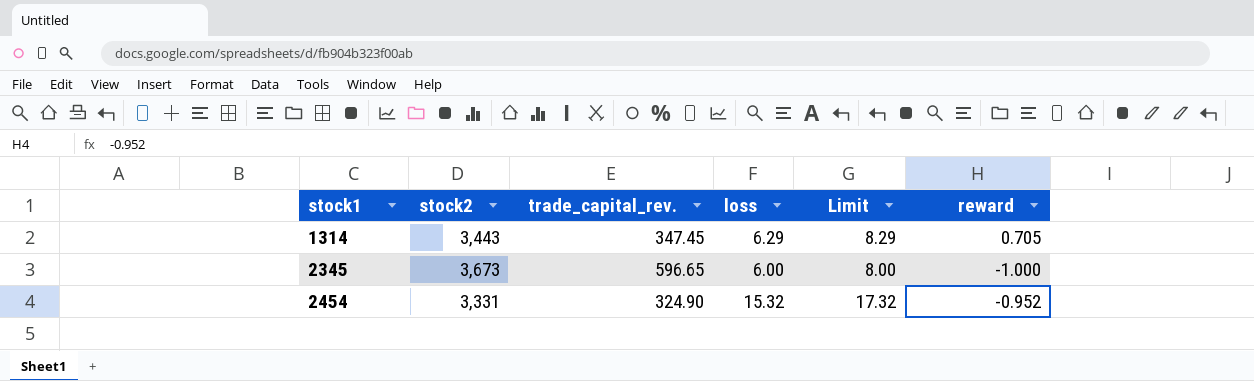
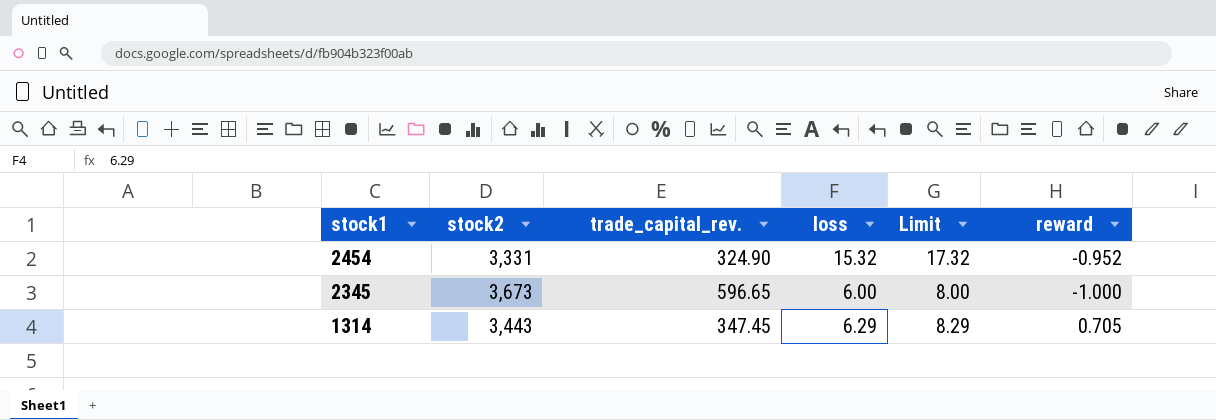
row order: stock1 ascending -> stock1 descending

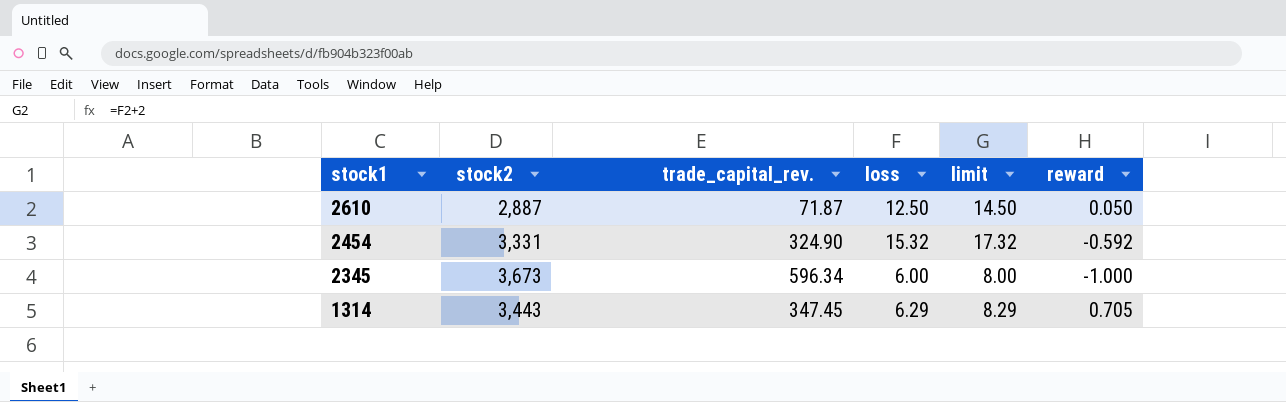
column name: Limit -> limit
row 2610: none -> 2,887 | 71.87 | 12.50 | 14.50 | 0.050
2454 | reward: -0.952 -> -0.592
2345 | trade_capital_rev.: 596.65 -> 596.34

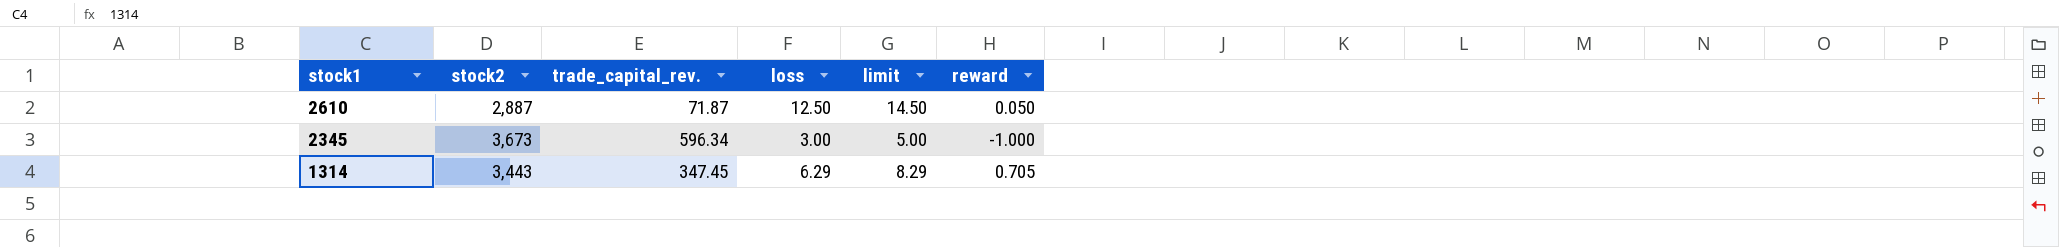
row 2454: 3,331 | 324.90 | 15.32 | 17.32 | -0.592 -> none
2345 | loss: 6.00 -> 3.00
2345 | limit: 8.00 -> 5.00

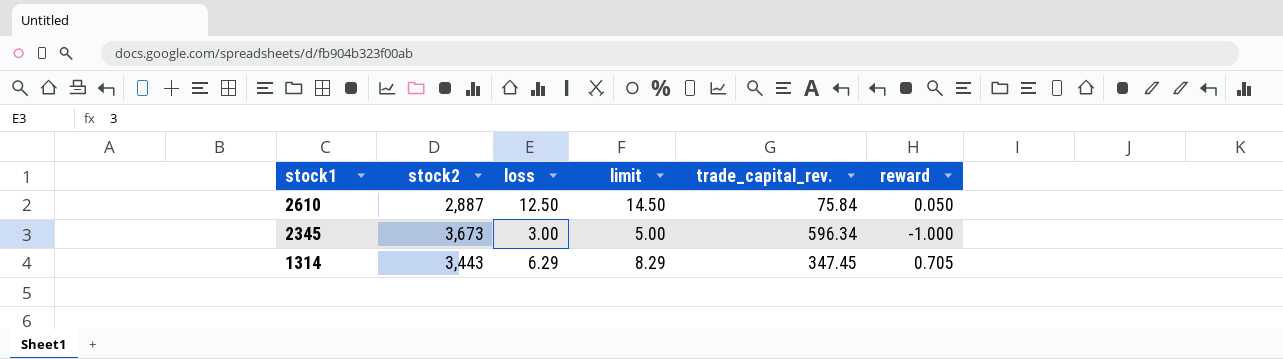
column trade_capital_rev. | position: 3 -> 5
2610 | trade_capital_rev.: 71.87 -> 75.84

